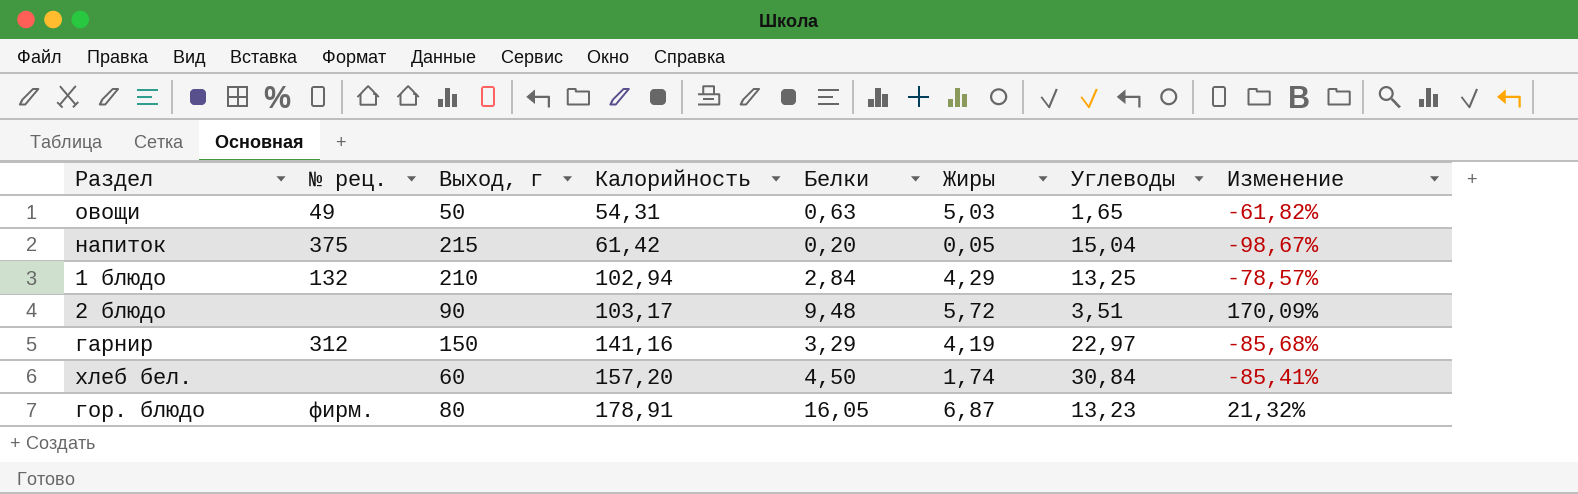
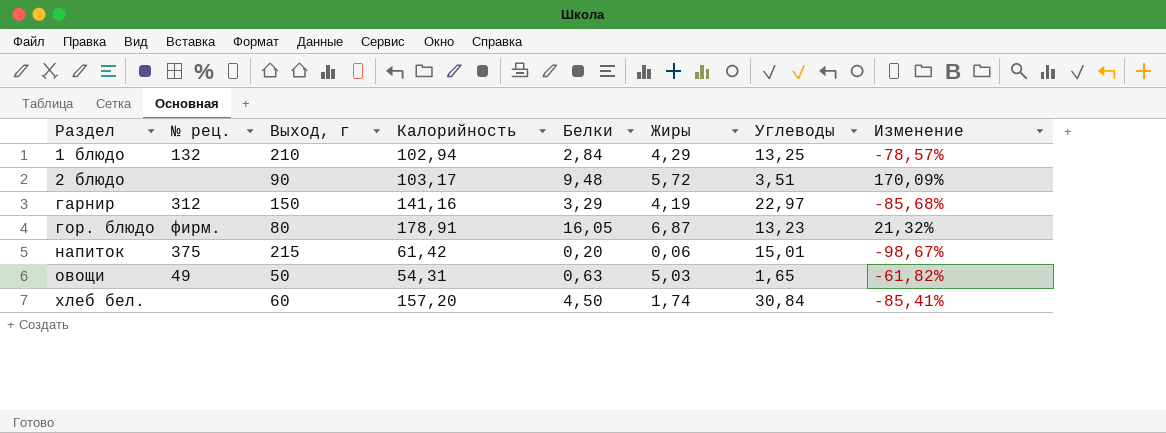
row order: Калорийность ascending -> Раздел ascending
напиток | Жиры: 0,05 -> 0,06
напиток | Углеводы: 15,04 -> 15,01

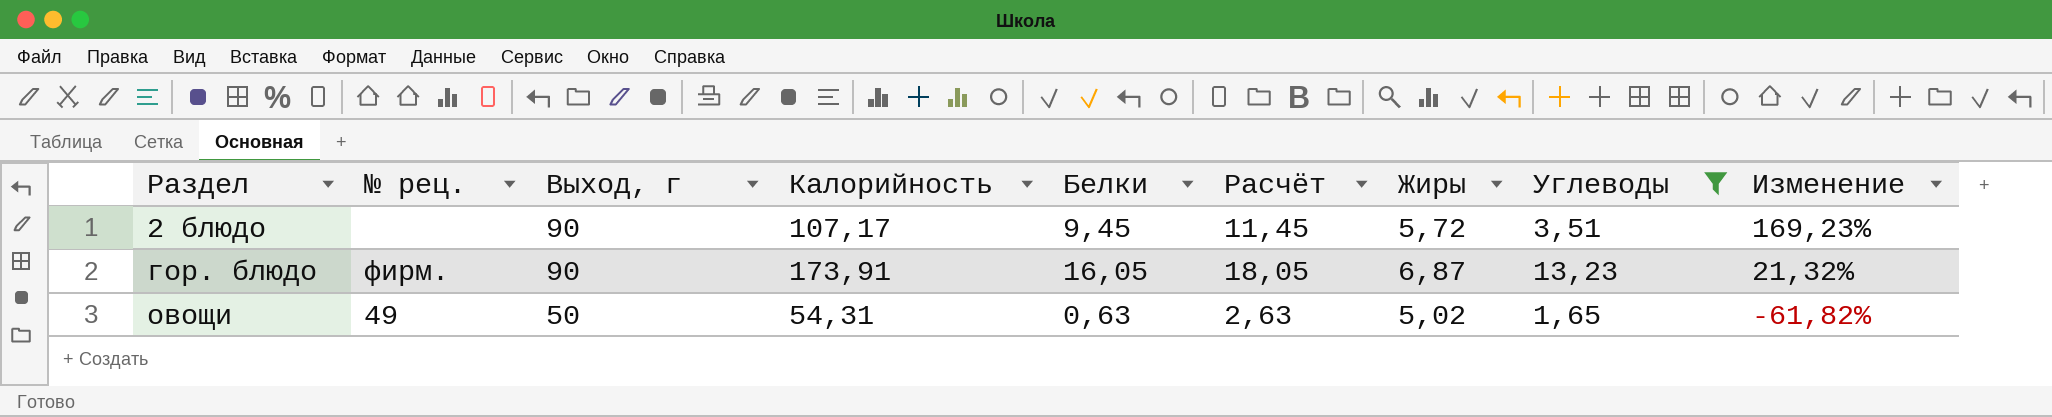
filter: none -> Углеводы <= 13,23
column Расчёт | formula: none -> [Белки] + 2
2 блюдо | Калорийность: 103,17 -> 107,17
2 блюдо | Белки: 9,48 -> 9,45
2 блюдо | Изменение: 170,09% -> 169,23%
гор. блюдо | Выход, г: 80 -> 90
гор. блюдо | Калорийность: 178,91 -> 173,91
овощи | Жиры: 5,03 -> 5,02

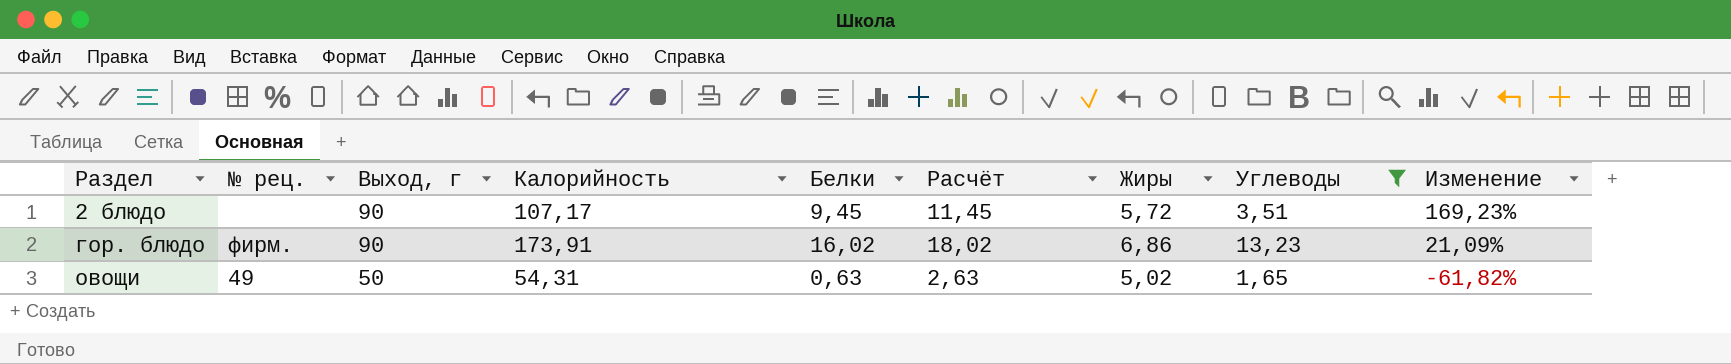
гор. блюдо | Белки: 16,05 -> 16,02
гор. блюдо | Расчёт: 18,05 -> 18,02
гор. блюдо | Жиры: 6,87 -> 6,86
гор. блюдо | Изменение: 21,32% -> 21,09%

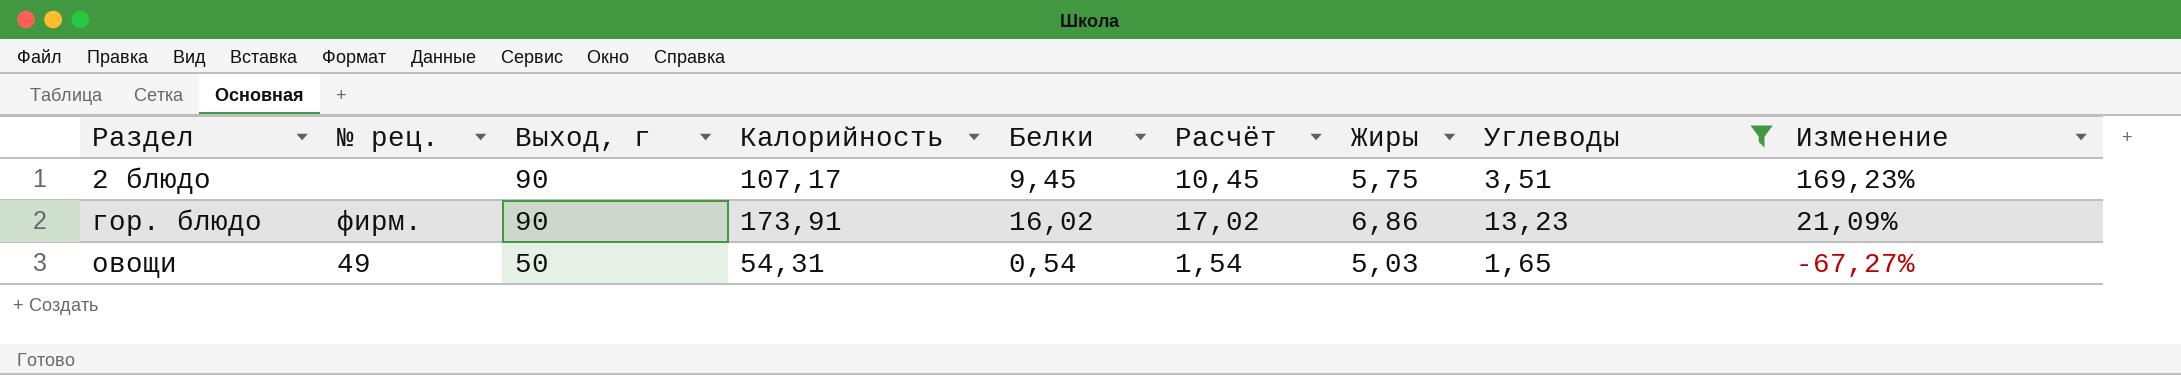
column Расчёт | formula: [Белки] + 2 -> [Белки] + 1
2 блюдо | Жиры: 5,72 -> 5,75
овощи | Белки: 0,63 -> 0,54
овощи | Жиры: 5,02 -> 5,03
овощи | Изменение: -61,82% -> -67,27%

